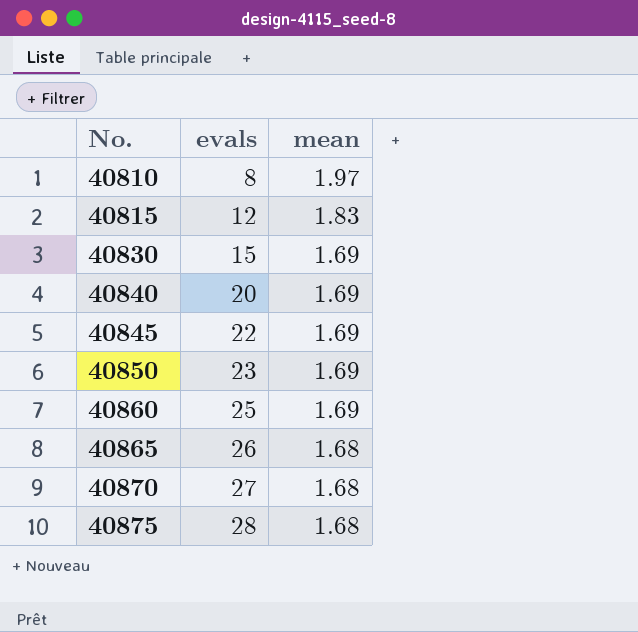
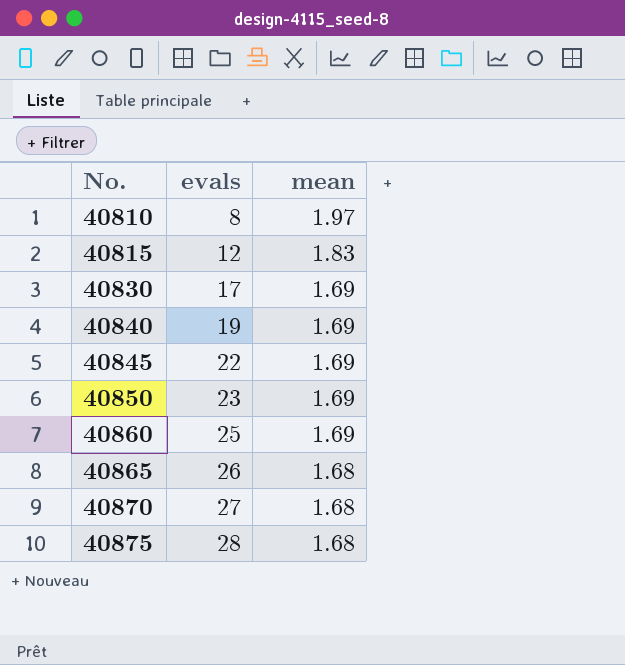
40830 | evals: 15 -> 17
40840 | evals: 20 -> 19

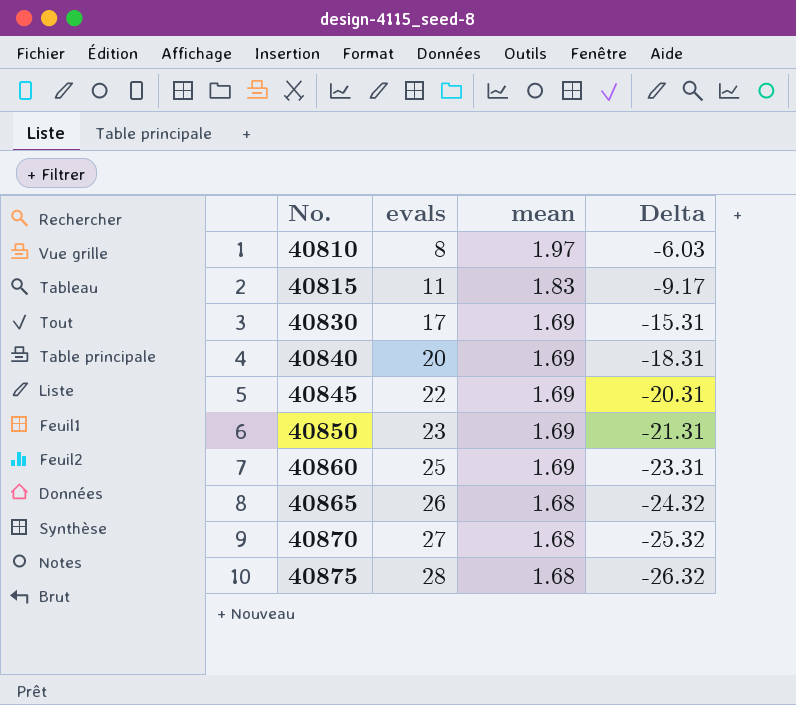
column Delta | formula: none -> [mean] - [evals]
40815 | evals: 12 -> 11
40840 | evals: 19 -> 20

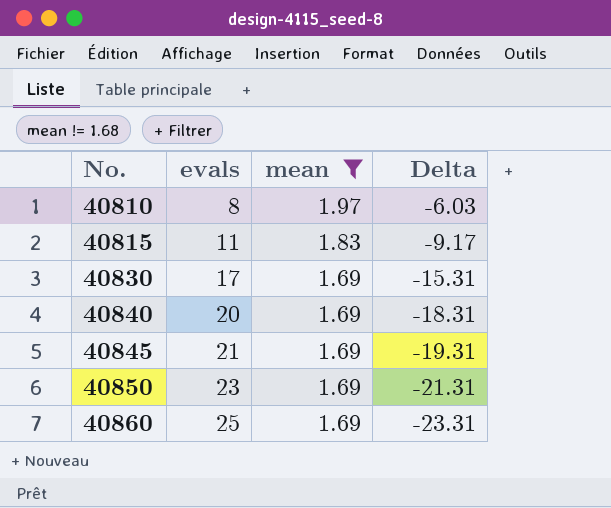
filter: none -> mean != 1.68
40845 | evals: 22 -> 21
40845 | Delta: -20.31 -> -19.31

